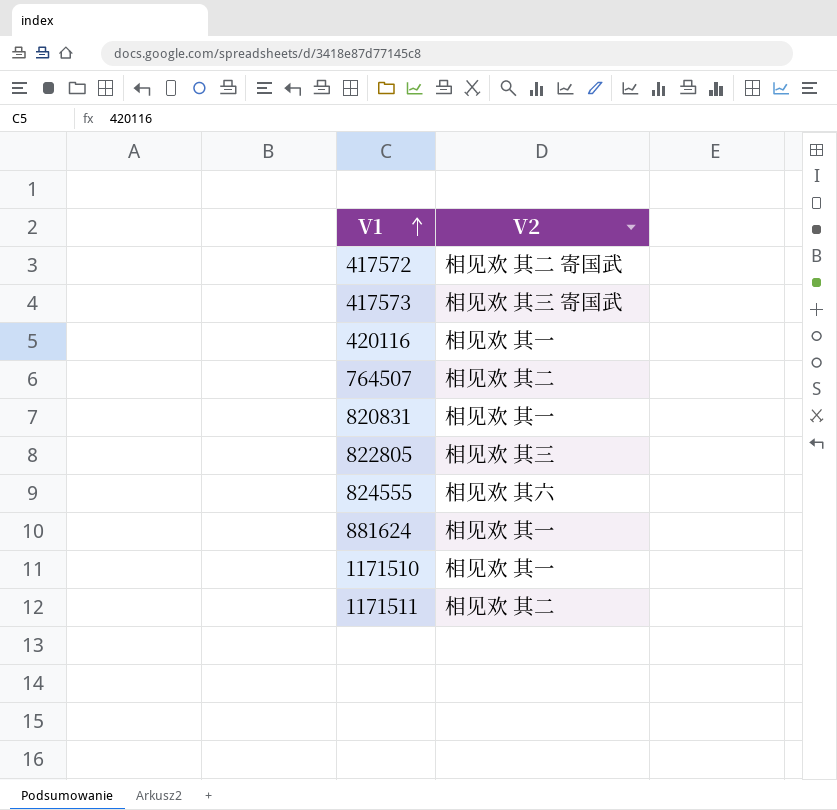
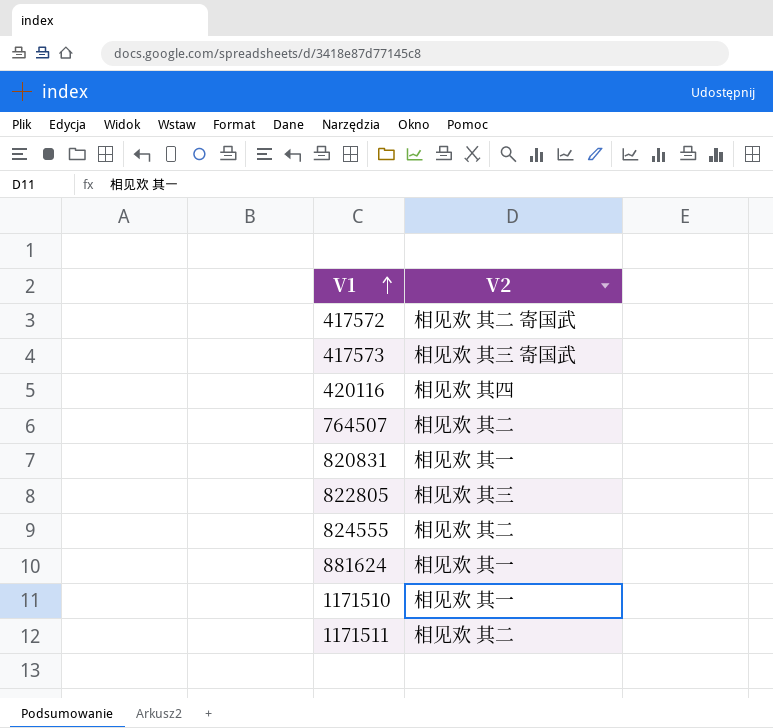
420116 | V2: 相见欢 其一 -> 相见欢 其四
824555 | V2: 相见欢 其六 -> 相见欢 其二

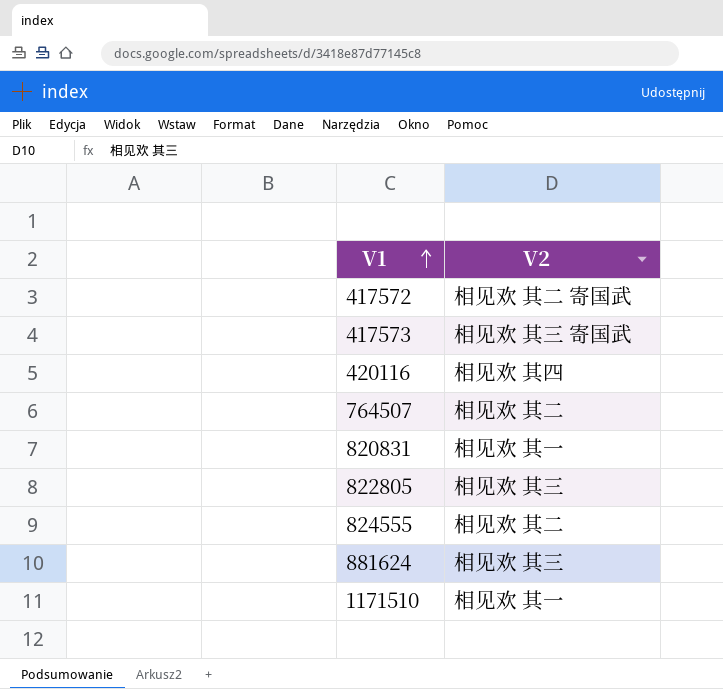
row 1171511: 相见欢 其二 -> none
881624 | V2: 相见欢 其一 -> 相见欢 其三

